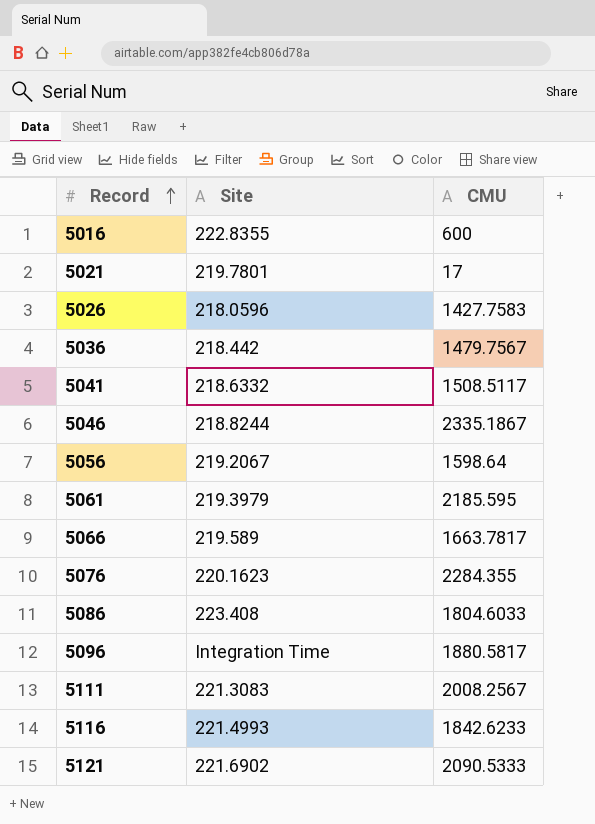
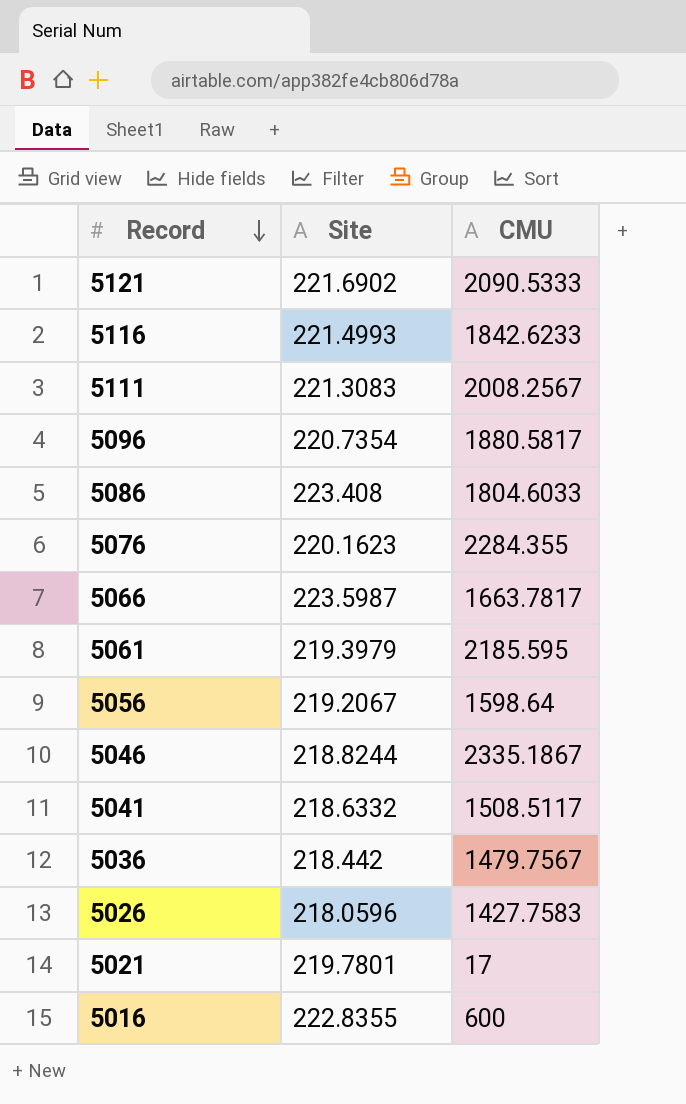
row order: Record ascending -> Record descending
5096 | Site: Integration Time -> 220.7354
5066 | Site: 219.589 -> 223.5987

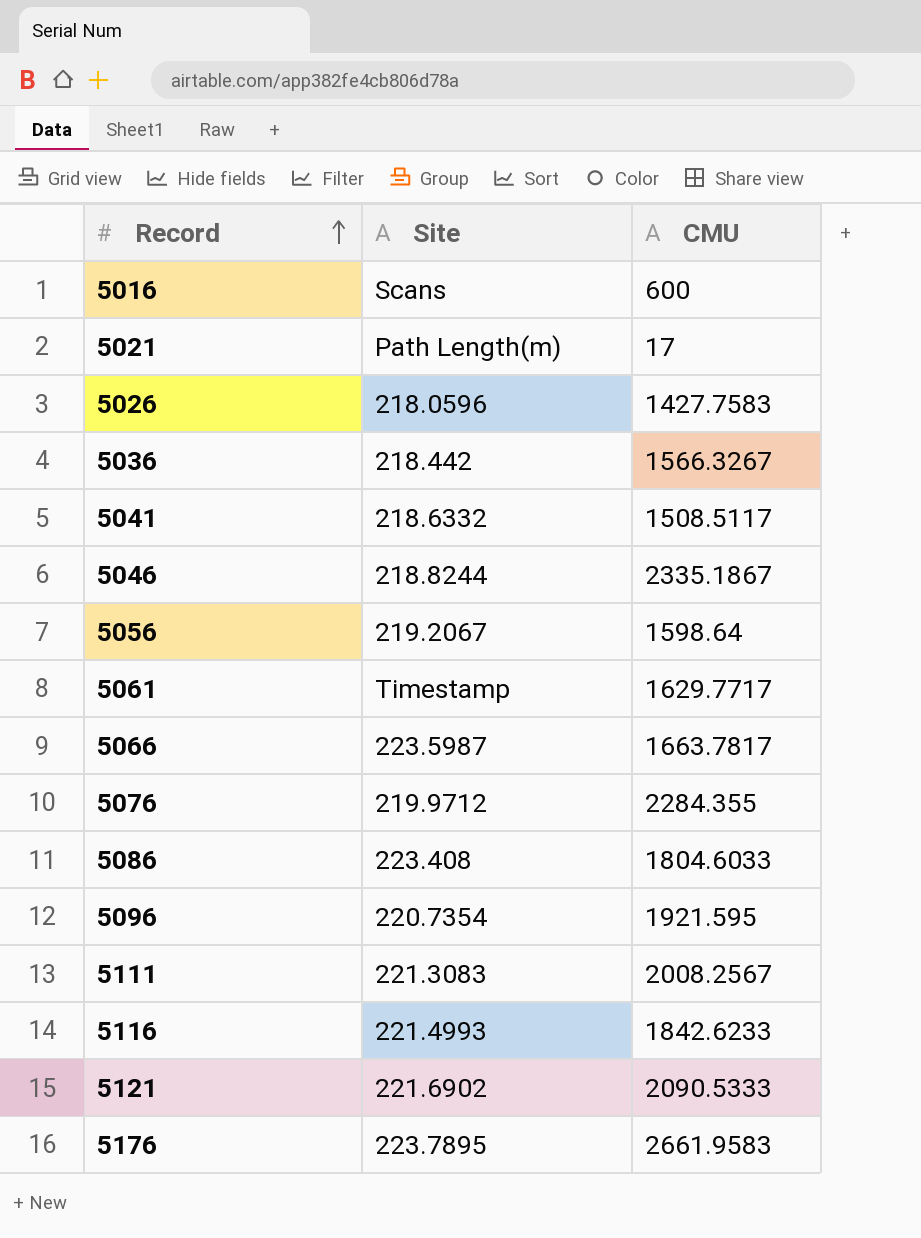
row order: Record descending -> Record ascending
5016 | Site: 222.8355 -> Scans
5021 | Site: 219.7801 -> Path Length(m)
5036 | CMU: 1479.7567 -> 1566.3267
5061 | Site: 219.3979 -> Timestamp
5061 | CMU: 2185.595 -> 1629.7717
5076 | Site: 220.1623 -> 219.9712
5096 | CMU: 1880.5817 -> 1921.595
row 5176: none -> 223.7895 | 2661.9583

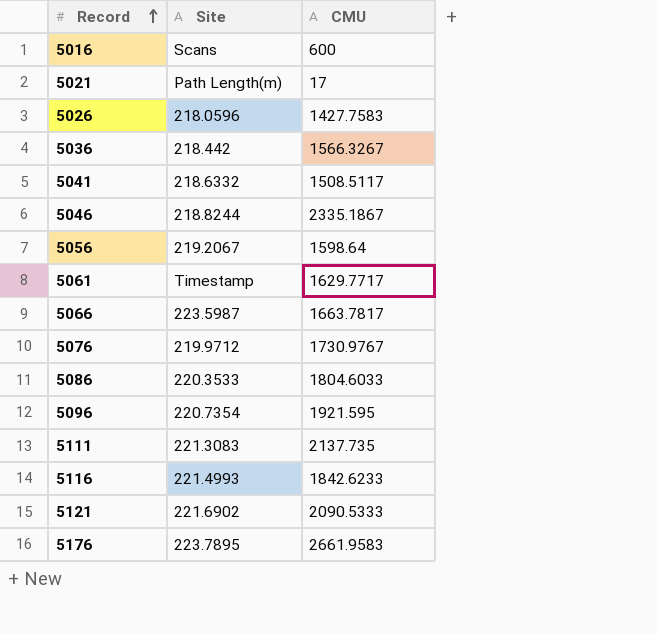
5076 | CMU: 2284.355 -> 1730.9767
5086 | Site: 223.408 -> 220.3533
5111 | CMU: 2008.2567 -> 2137.735

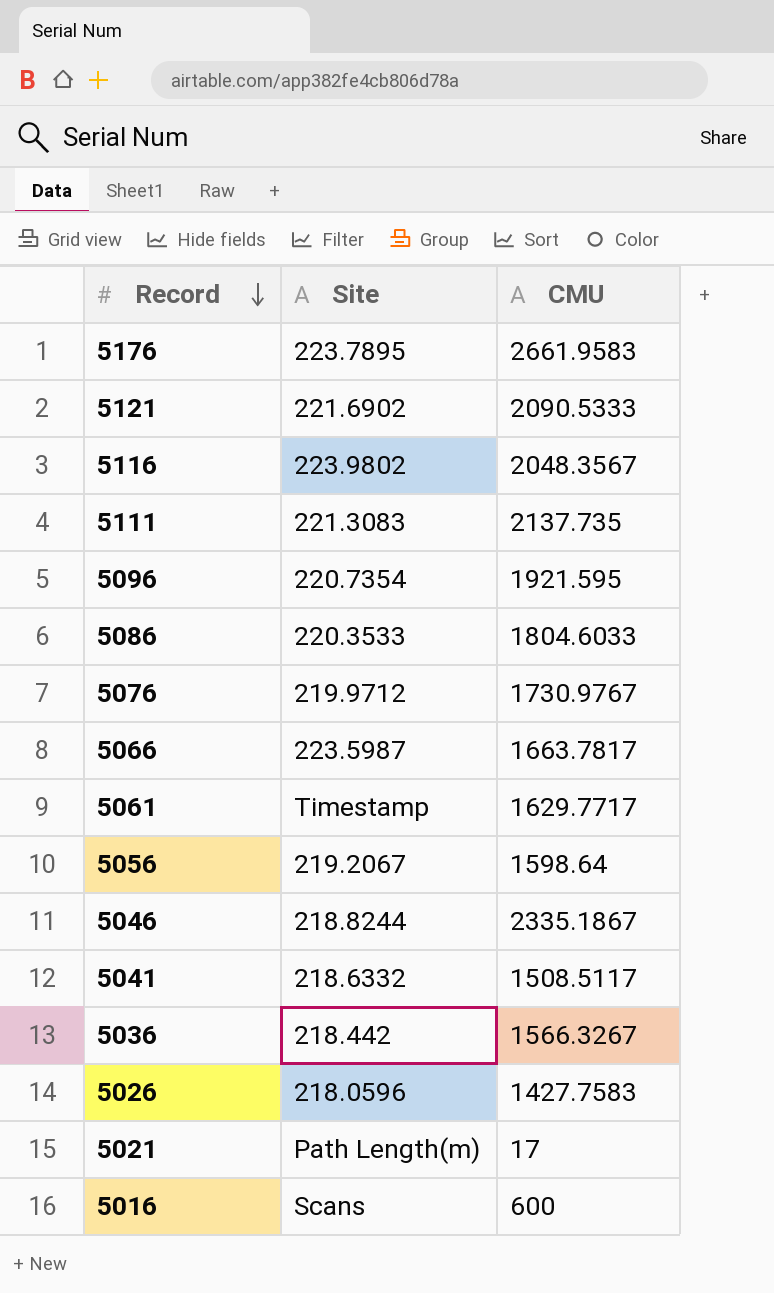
row order: Record ascending -> Record descending
5116 | Site: 221.4993 -> 223.9802
5116 | CMU: 1842.6233 -> 2048.3567

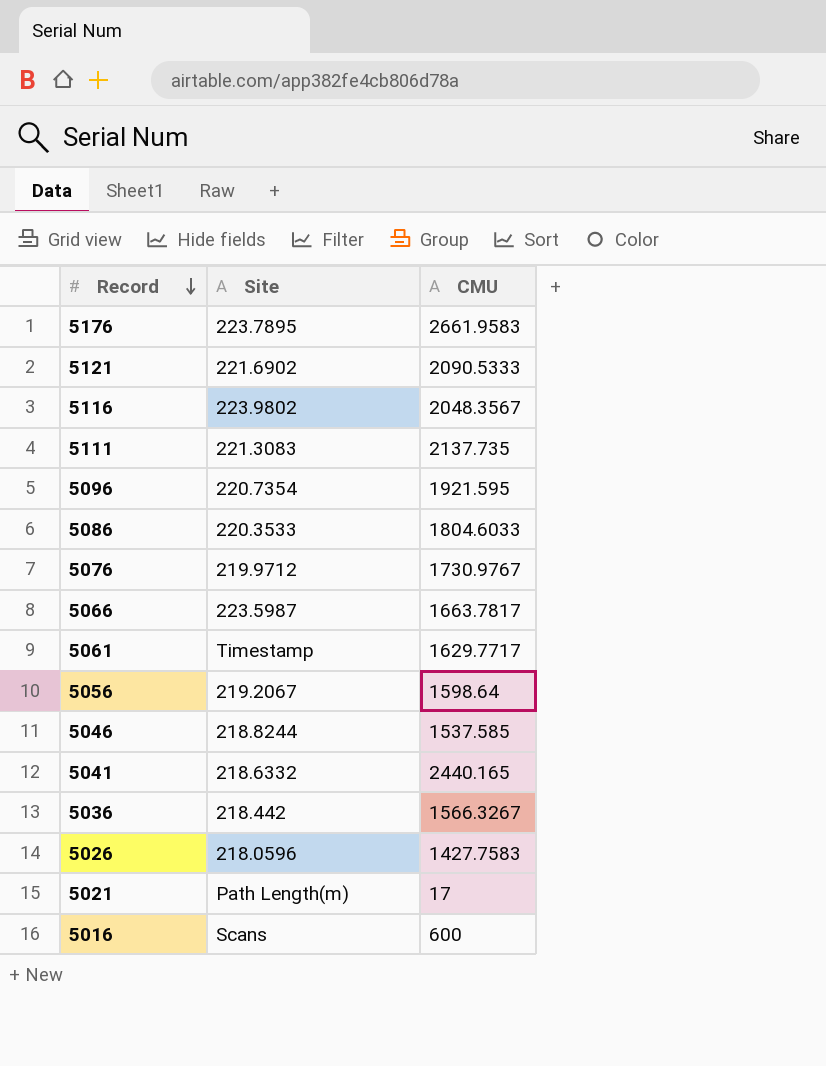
5046 | CMU: 2335.1867 -> 1537.585
5041 | CMU: 1508.5117 -> 2440.165

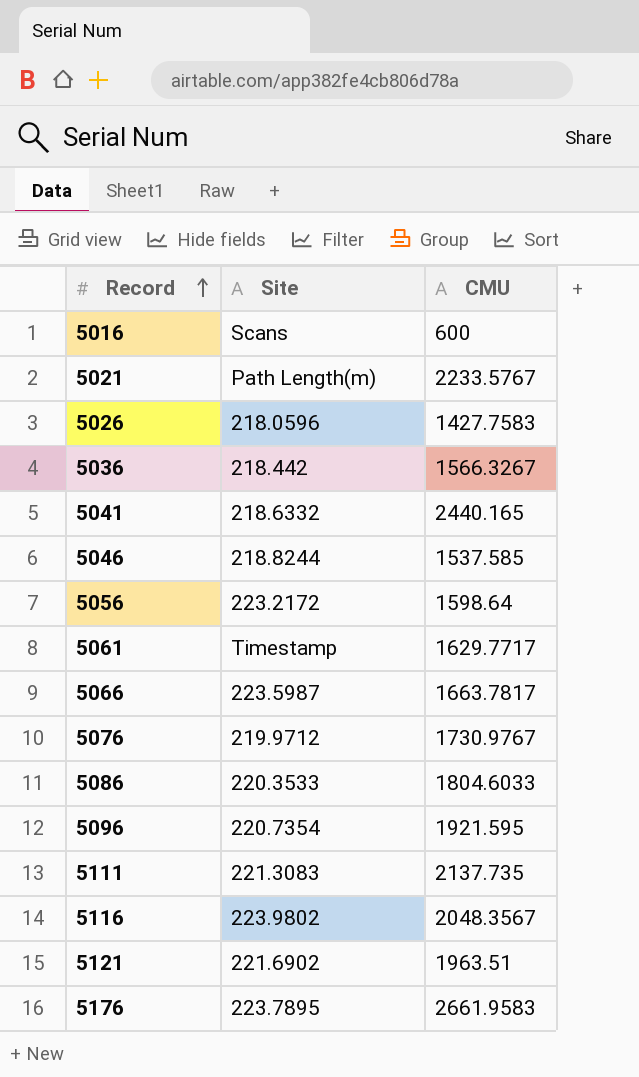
row order: Record descending -> Record ascending
5021 | CMU: 17 -> 2233.5767
5056 | Site: 219.2067 -> 223.2172
5121 | CMU: 2090.5333 -> 1963.51

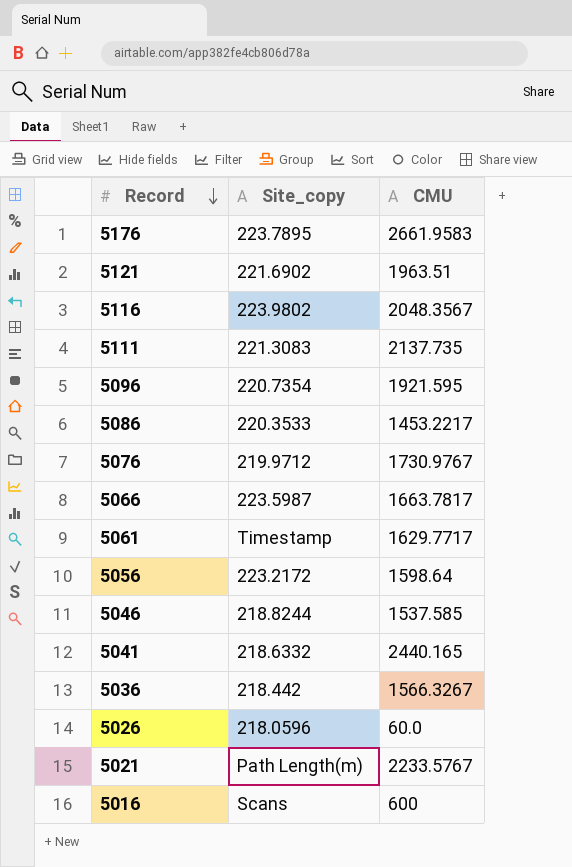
row order: Record ascending -> Record descending
column name: Site -> Site_copy
5086 | CMU: 1804.6033 -> 1453.2217
5026 | CMU: 1427.7583 -> 60.0

